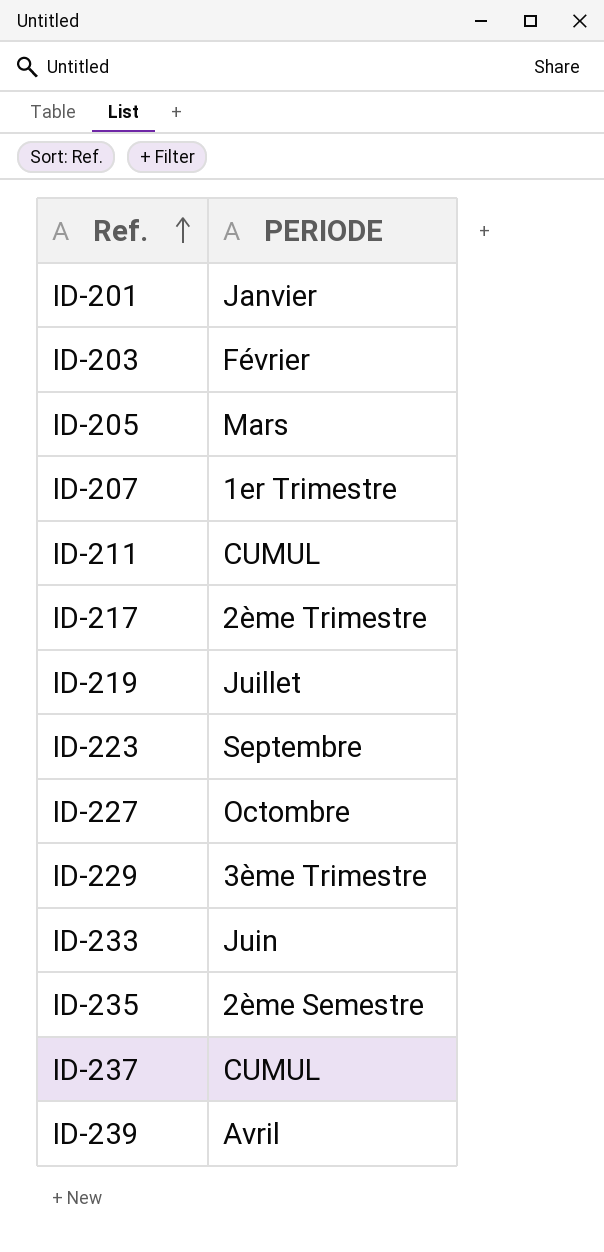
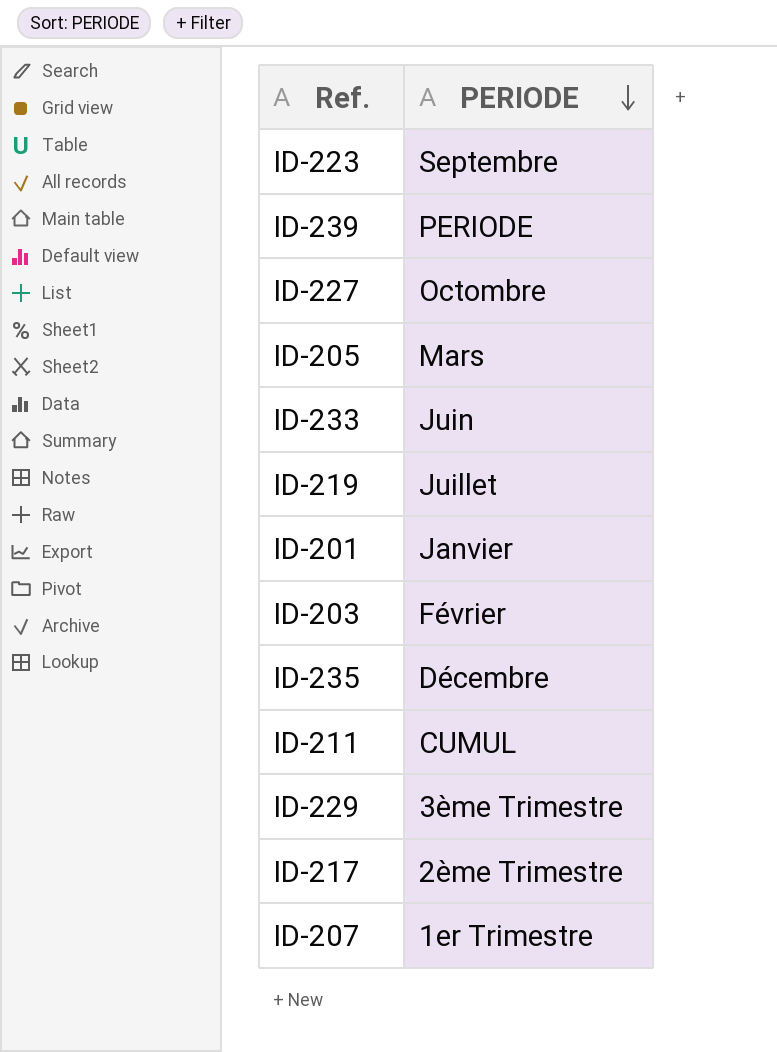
row order: Ref. ascending -> PERIODE descending
row ID-237: CUMUL -> none
ID-239 | PERIODE: Avril -> PERIODE
ID-235 | PERIODE: 2ème Semestre -> Décembre

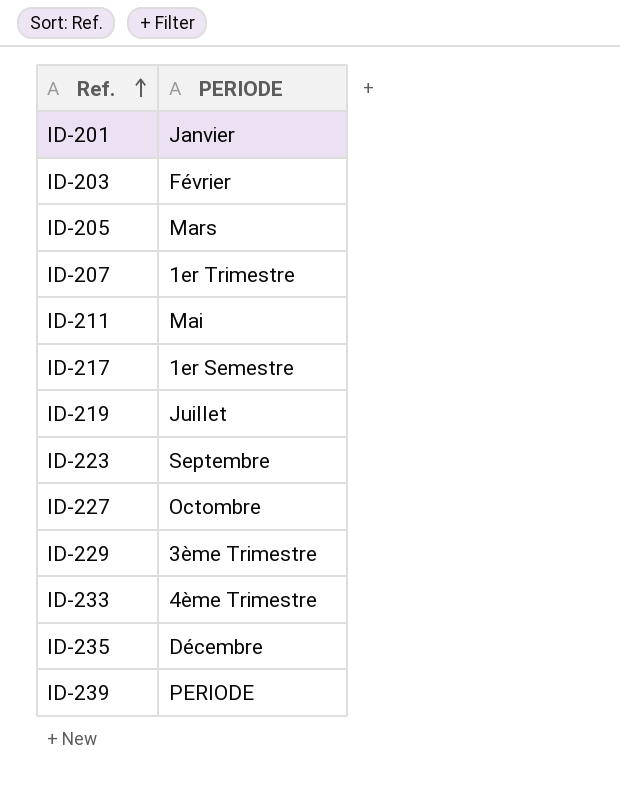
row order: PERIODE descending -> Ref. ascending
ID-211 | PERIODE: CUMUL -> Mai
ID-217 | PERIODE: 2ème Trimestre -> 1er Semestre
ID-233 | PERIODE: Juin -> 4ème Trimestre

